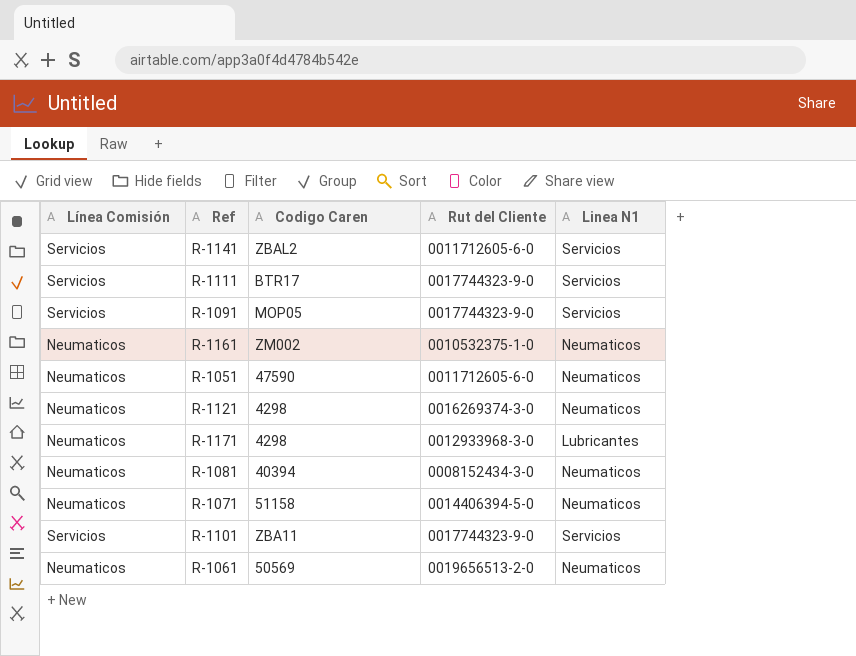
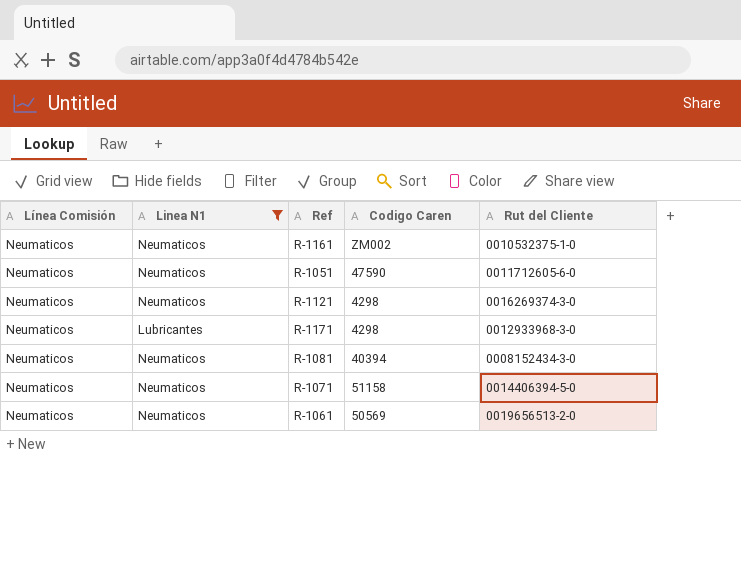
filter: none -> Linea N1 != Servicios
column Linea N1 | position: 5 -> 2

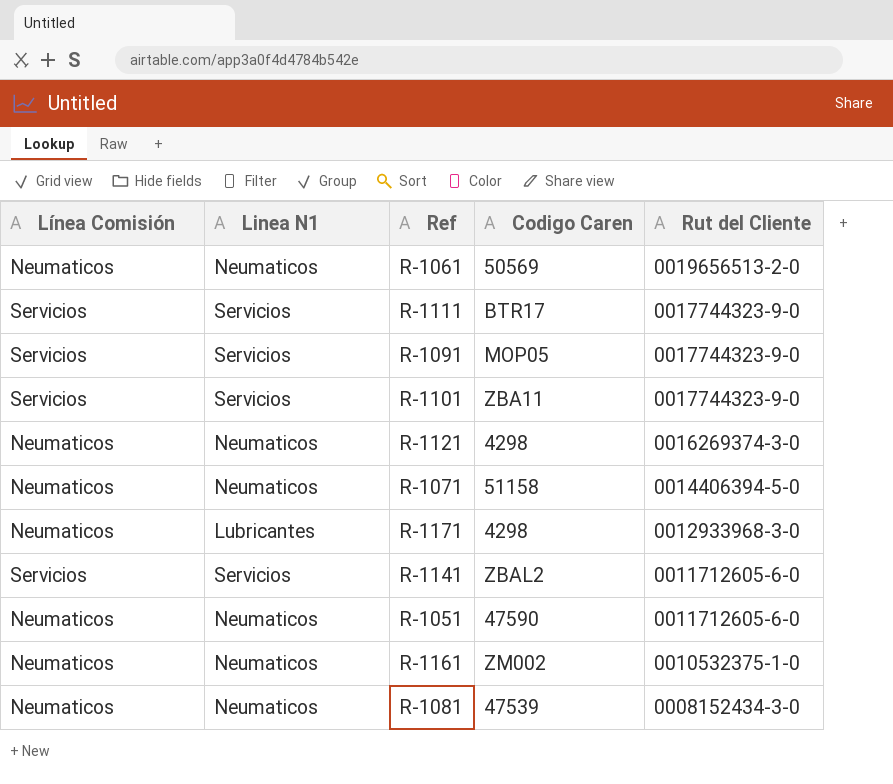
filter: Linea N1 != Servicios -> none
row order: none -> Rut del Cliente descending
R-1081 | Codigo Caren: 40394 -> 47539

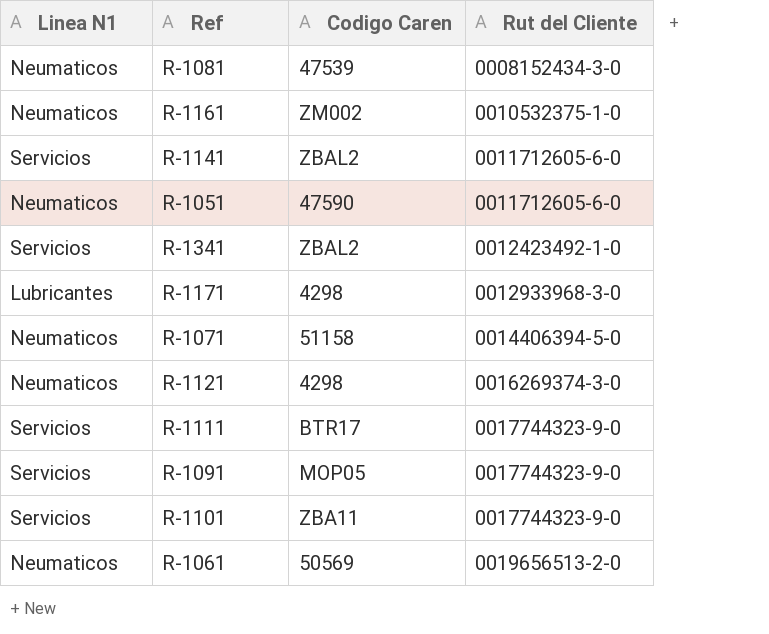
row order: Rut del Cliente descending -> Rut del Cliente ascending
column Línea Comisión | position: 1 -> none
row R-1341: none -> Servicios | ZBAL2 | 0012423492-1-0

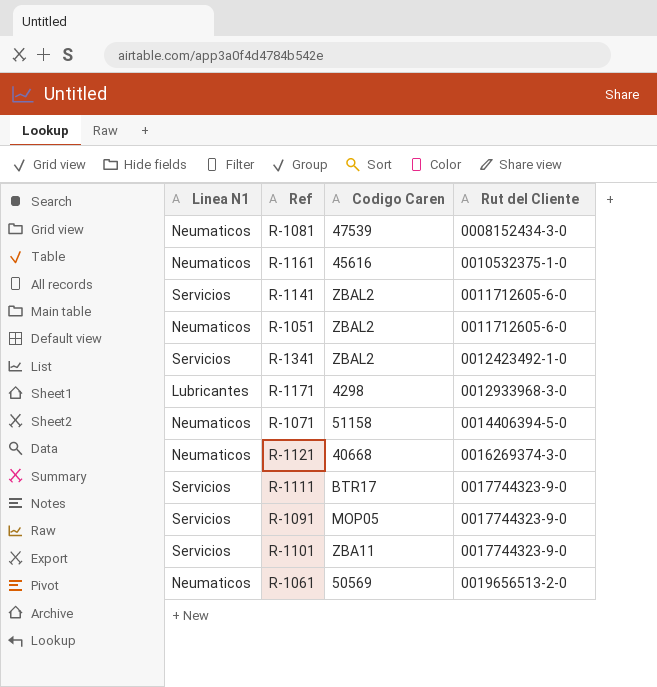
R-1161 | Codigo Caren: ZM002 -> 45616
R-1051 | Codigo Caren: 47590 -> ZBAL2
R-1121 | Codigo Caren: 4298 -> 40668

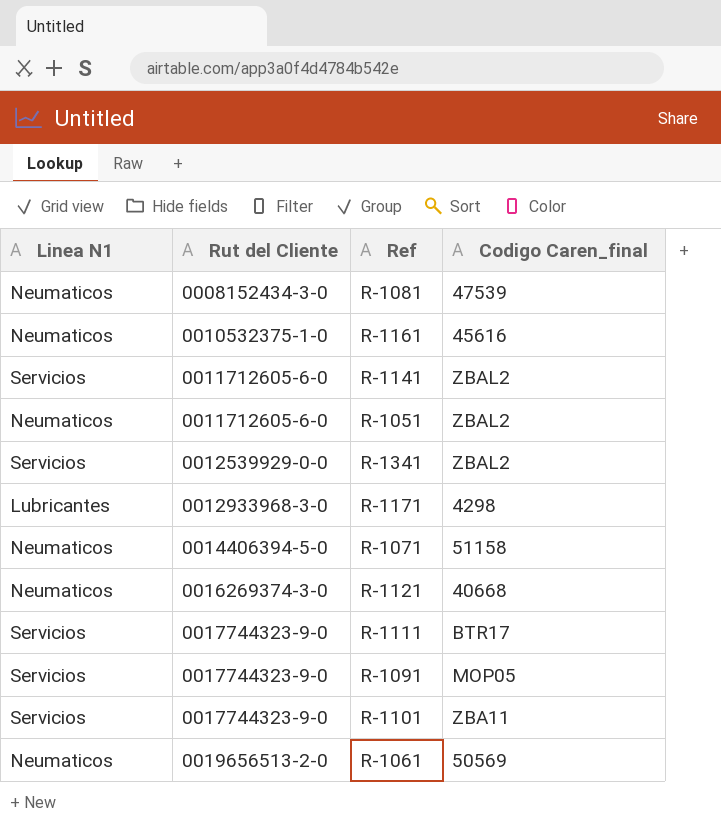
column Rut del Cliente | position: 4 -> 2
column name: Codigo Caren -> Codigo Caren_final
R-1341 | Rut del Cliente: 0012423492-1-0 -> 0012539929-0-0

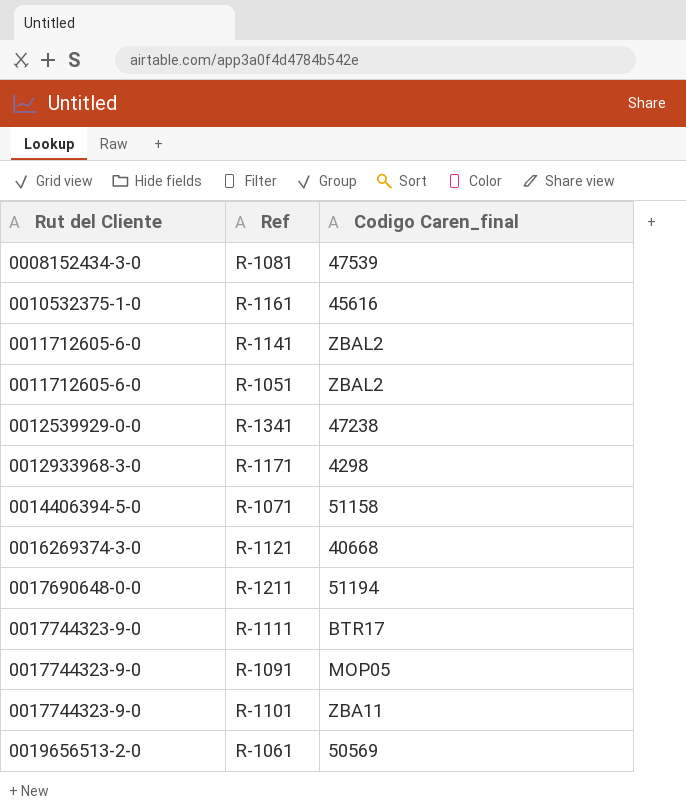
column Linea N1 | position: 1 -> none
R-1341 | Codigo Caren_final: ZBAL2 -> 47238
row R-1211: none -> 0017690648-0-0 | 51194

